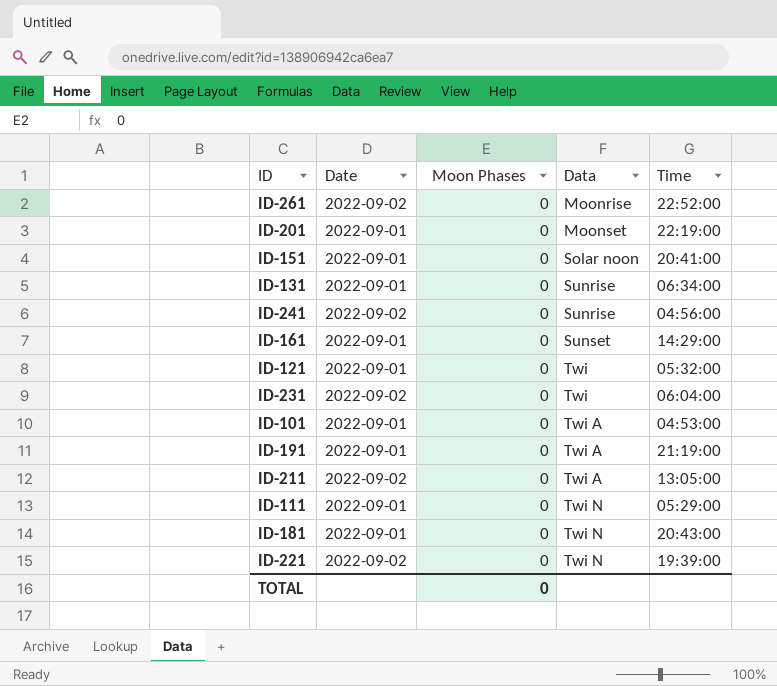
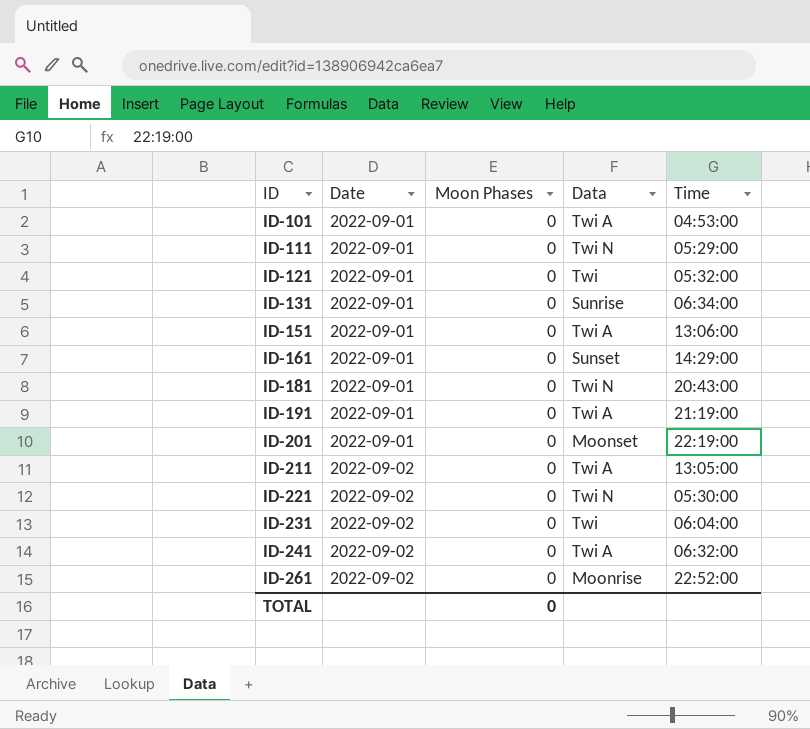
row order: Data ascending -> ID ascending
ID-151 | Data: Solar noon -> Twi A
ID-151 | Time: 20:41:00 -> 13:06:00
ID-221 | Time: 19:39:00 -> 05:30:00
ID-241 | Data: Sunrise -> Twi A
ID-241 | Time: 04:56:00 -> 06:32:00

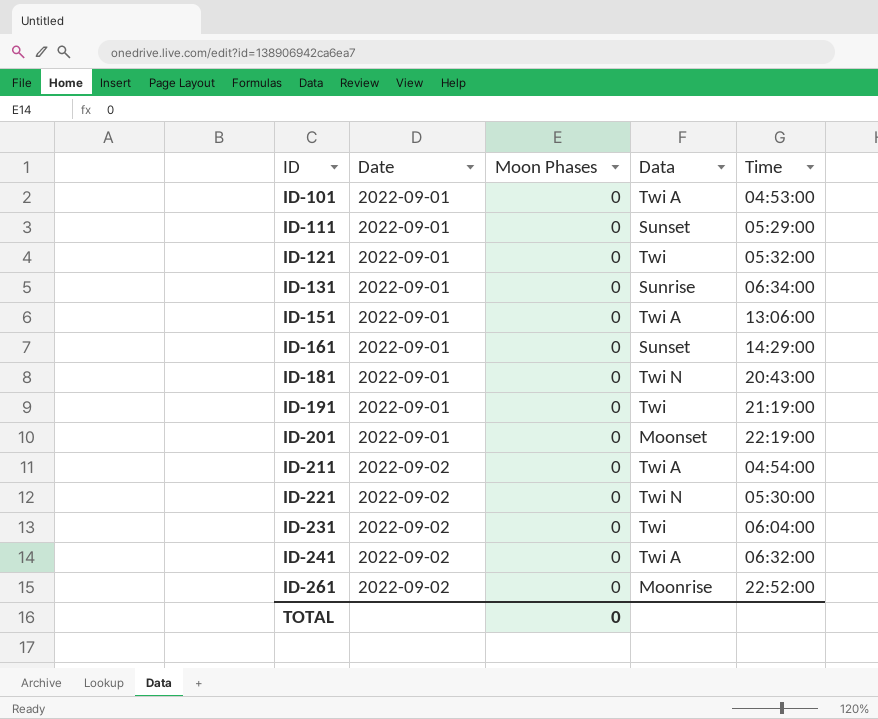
ID-111 | Data: Twi N -> Sunset
ID-191 | Data: Twi A -> Twi
ID-211 | Time: 13:05:00 -> 04:54:00

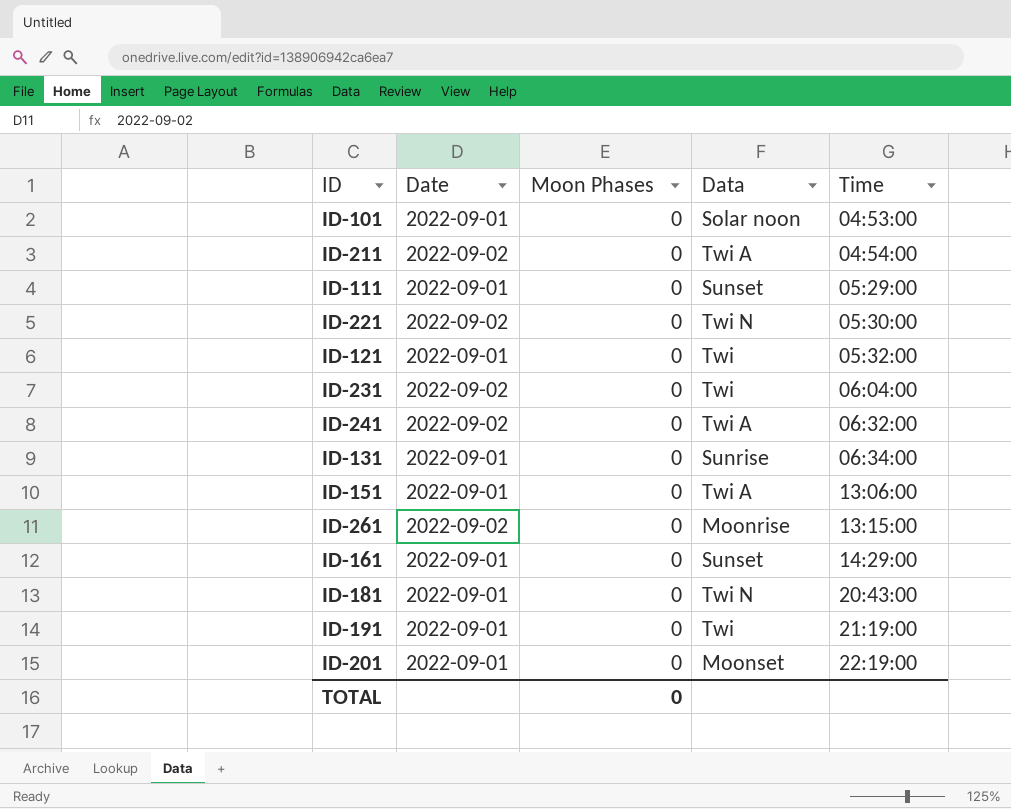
row order: ID ascending -> Time ascending
ID-101 | Data: Twi A -> Solar noon
ID-261 | Time: 22:52:00 -> 13:15:00

